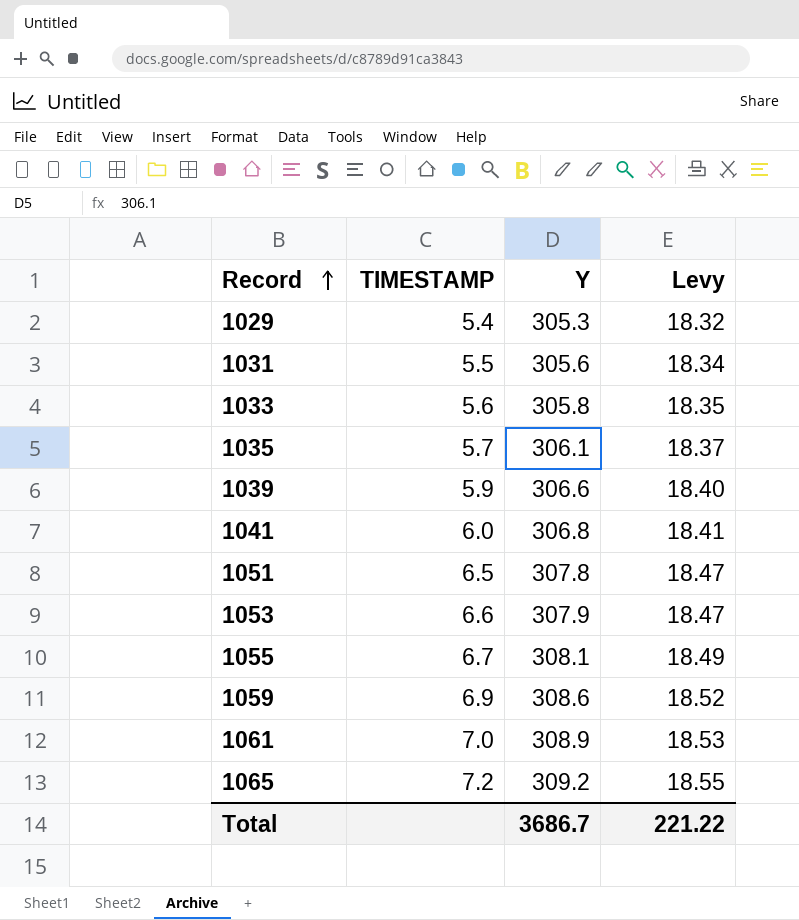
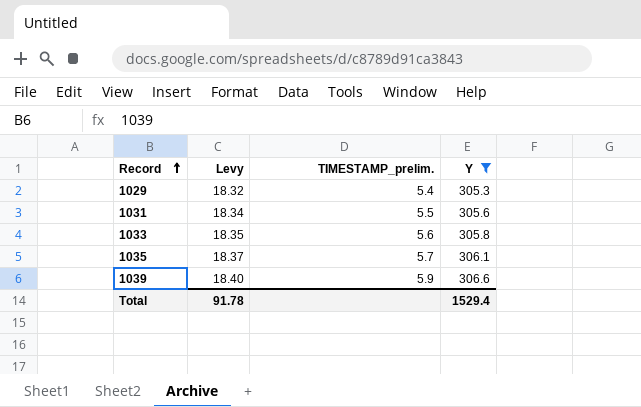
filter: none -> Y <= 306.6
column Levy | position: 4 -> 2
column name: TIMESTAMP -> TIMESTAMP_prelim.
Total | Levy: 221.22 -> 91.78
Total | Y: 3686.7 -> 1529.4

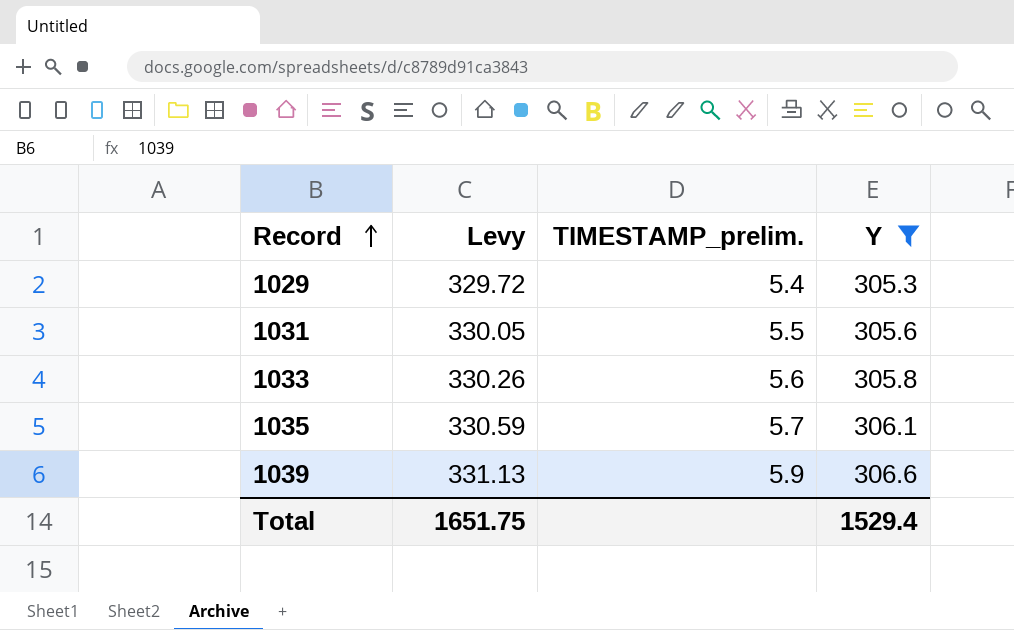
column Levy | formula: [Y] * 0.06 -> [Y] * 1.08
Total | Levy: 91.78 -> 1651.75

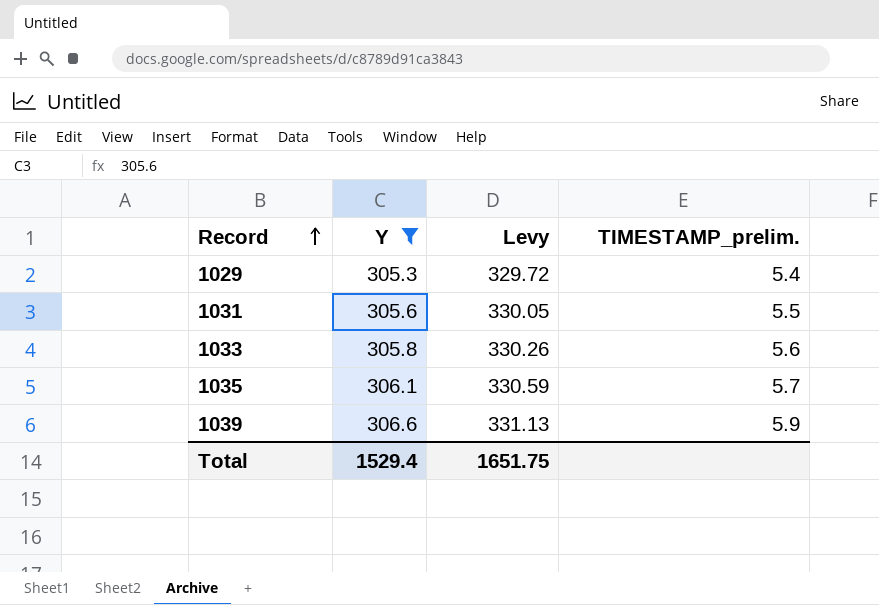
column Y | position: 4 -> 2

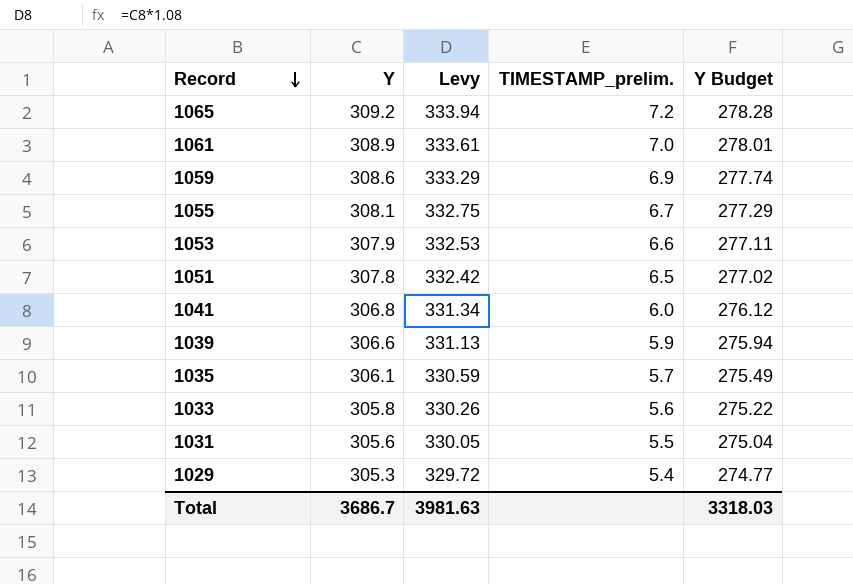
filter: Y <= 306.6 -> none
row order: Record ascending -> Record descending
column Y Budget | formula: none -> [Y] * 0.9
Total | Y: 1529.4 -> 3686.7
Total | Levy: 1651.75 -> 3981.63

